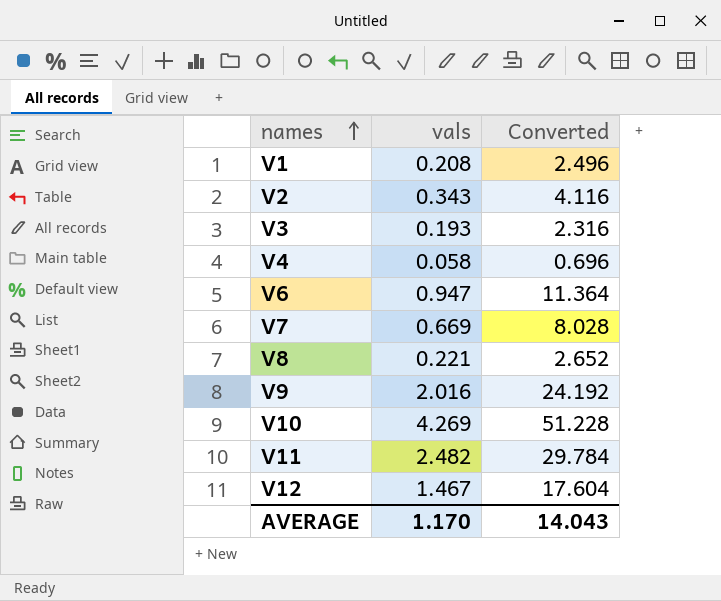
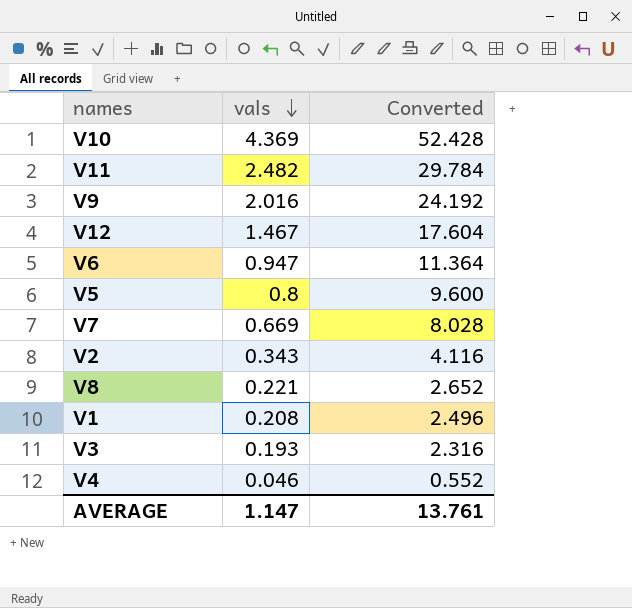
row order: names ascending -> vals descending
V10 | vals: 4.269 -> 4.369
V10 | Converted: 51.228 -> 52.428
row V5: none -> 0.8 | 9.600
V4 | vals: 0.058 -> 0.046
V4 | Converted: 0.696 -> 0.552
AVERAGE | vals: 1.170 -> 1.147
AVERAGE | Converted: 14.043 -> 13.761

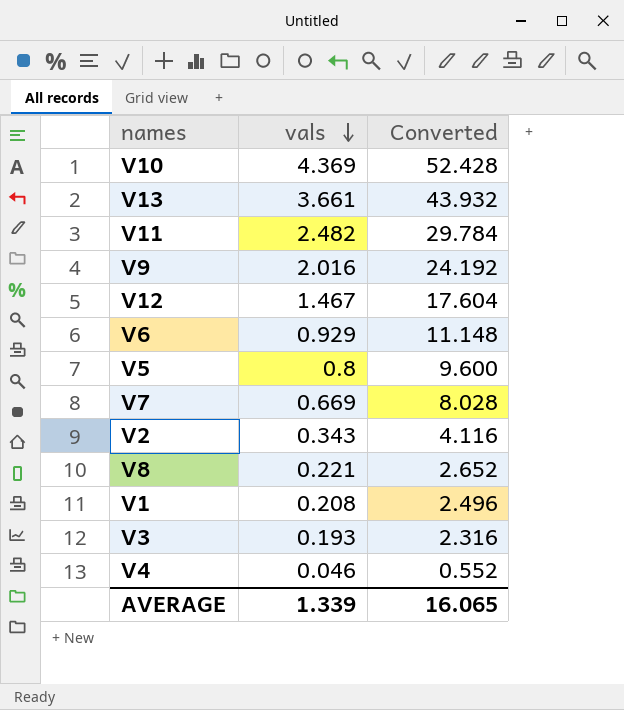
row V13: none -> 3.661 | 43.932
V6 | vals: 0.947 -> 0.929
V6 | Converted: 11.364 -> 11.148
AVERAGE | vals: 1.147 -> 1.339
AVERAGE | Converted: 13.761 -> 16.065

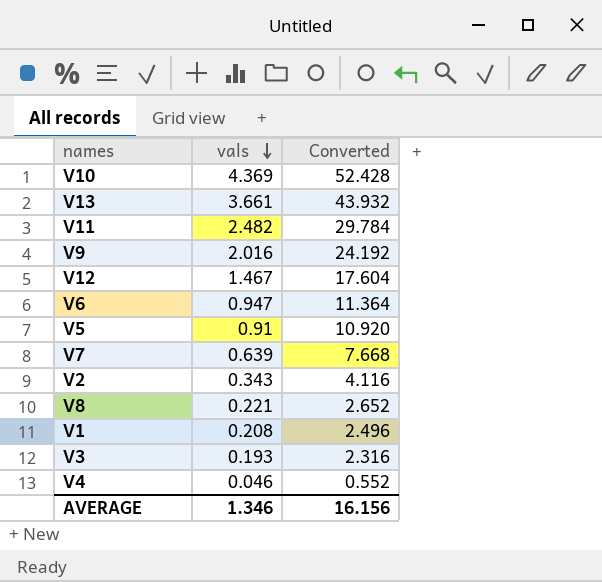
V6 | vals: 0.929 -> 0.947
V6 | Converted: 11.148 -> 11.364
V5 | vals: 0.8 -> 0.91
V5 | Converted: 9.600 -> 10.920
V7 | vals: 0.669 -> 0.639
V7 | Converted: 8.028 -> 7.668
AVERAGE | vals: 1.339 -> 1.346
AVERAGE | Converted: 16.065 -> 16.156

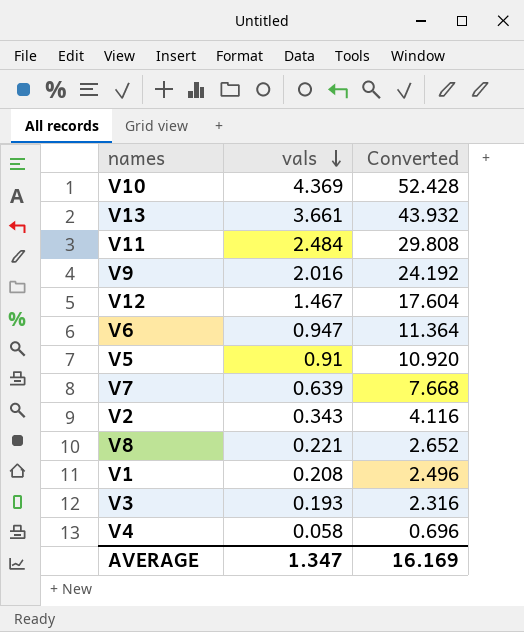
V11 | vals: 2.482 -> 2.484
V11 | Converted: 29.784 -> 29.808
V4 | vals: 0.046 -> 0.058
V4 | Converted: 0.552 -> 0.696
AVERAGE | vals: 1.346 -> 1.347
AVERAGE | Converted: 16.156 -> 16.169

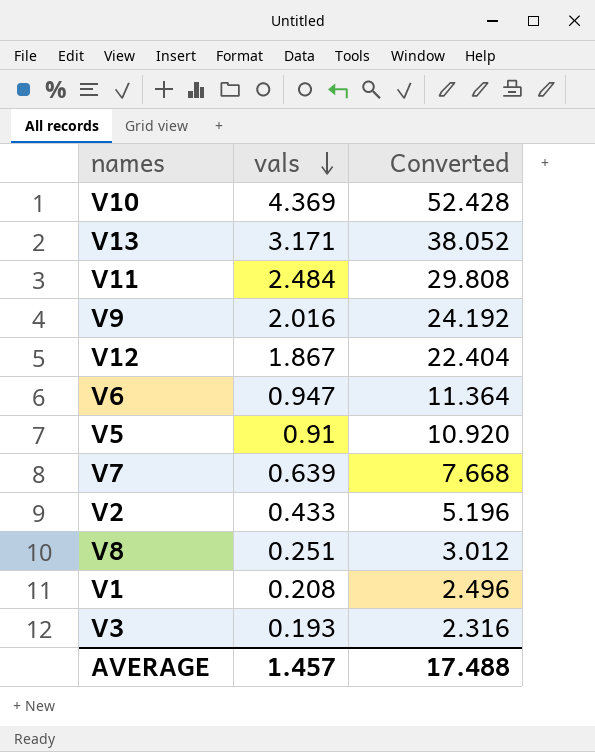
row V4: 0.058 | 0.696 -> none
V13 | vals: 3.661 -> 3.171
V13 | Converted: 43.932 -> 38.052
V12 | vals: 1.467 -> 1.867
V12 | Converted: 17.604 -> 22.404
V2 | vals: 0.343 -> 0.433
V2 | Converted: 4.116 -> 5.196
V8 | vals: 0.221 -> 0.251
V8 | Converted: 2.652 -> 3.012
AVERAGE | vals: 1.347 -> 1.457
AVERAGE | Converted: 16.169 -> 17.488

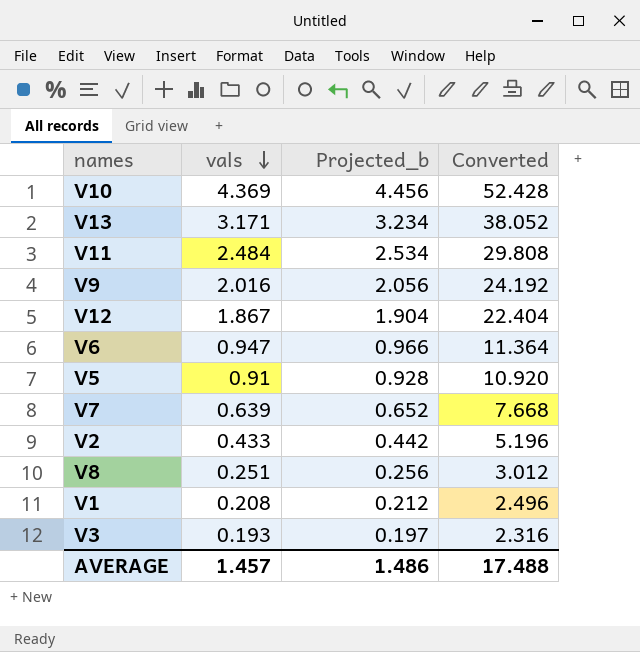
column Projected_b | formula: none -> [vals] * 1.02

